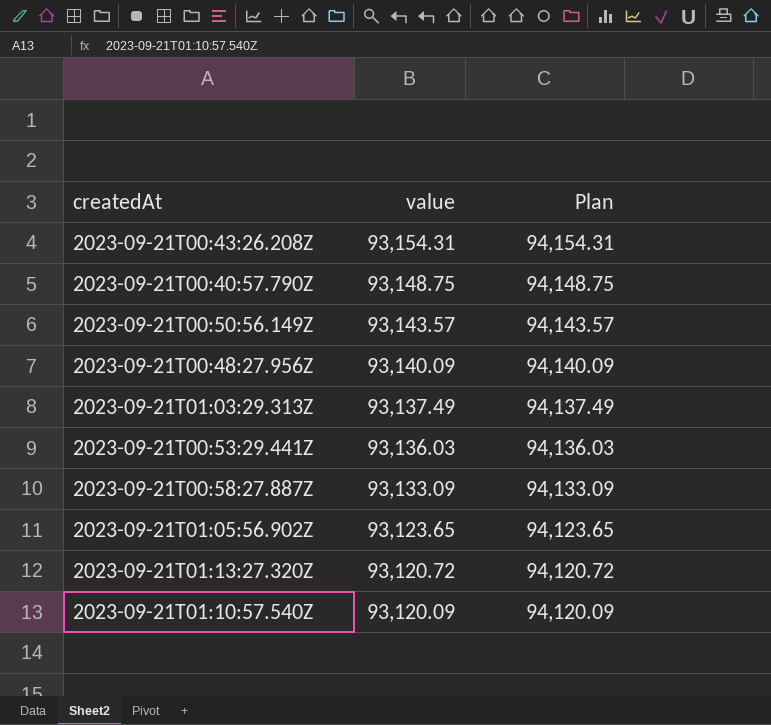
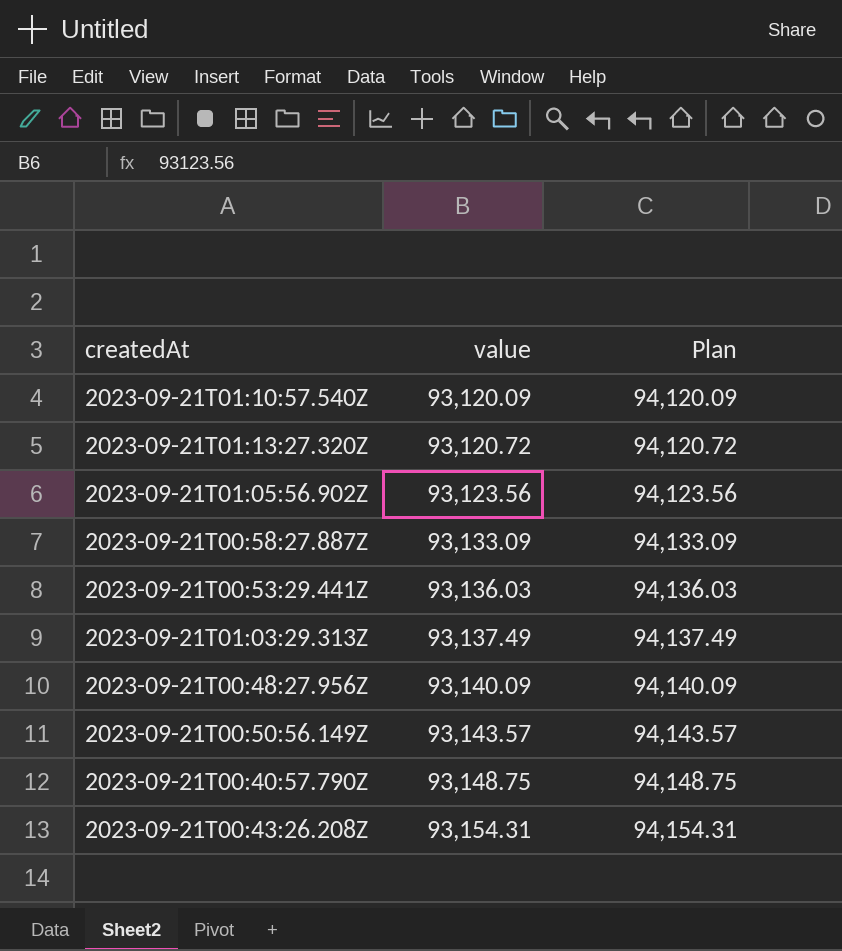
row order: value descending -> value ascending
2023-09-21T01:05:56.902Z | value: 93,123.65 -> 93,123.56
2023-09-21T01:05:56.902Z | Plan: 94,123.65 -> 94,123.56

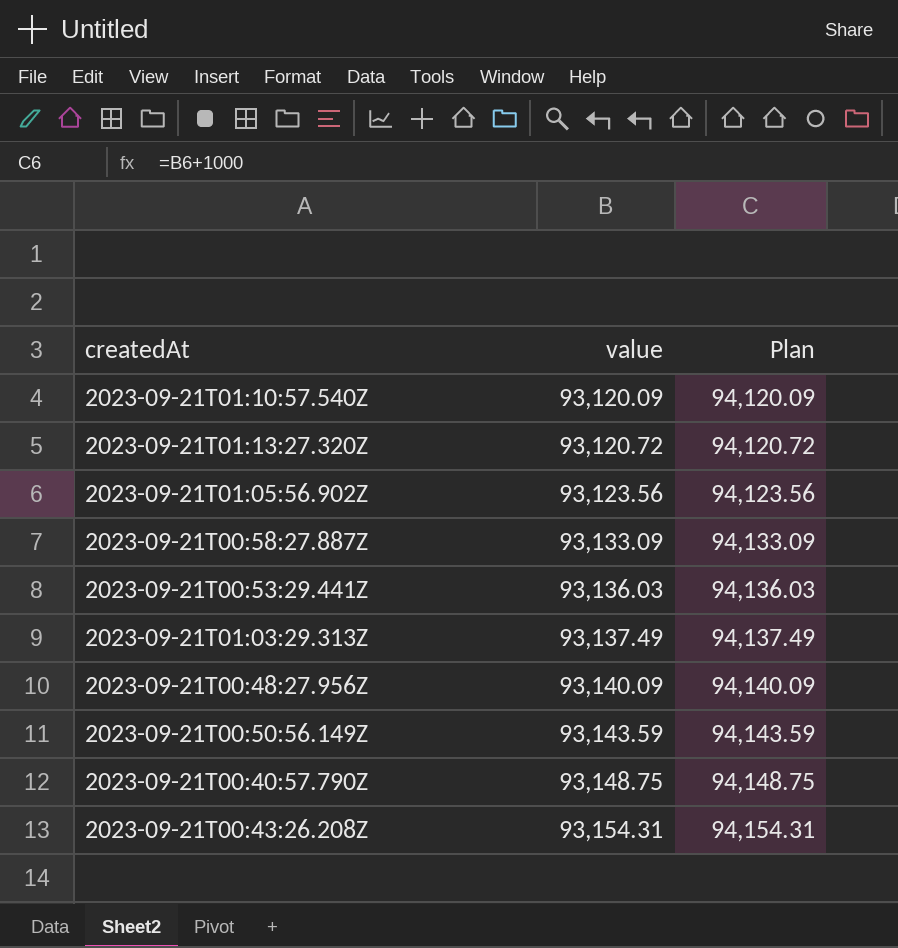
2023-09-21T00:50:56.149Z | value: 93,143.57 -> 93,143.59
2023-09-21T00:50:56.149Z | Plan: 94,143.57 -> 94,143.59

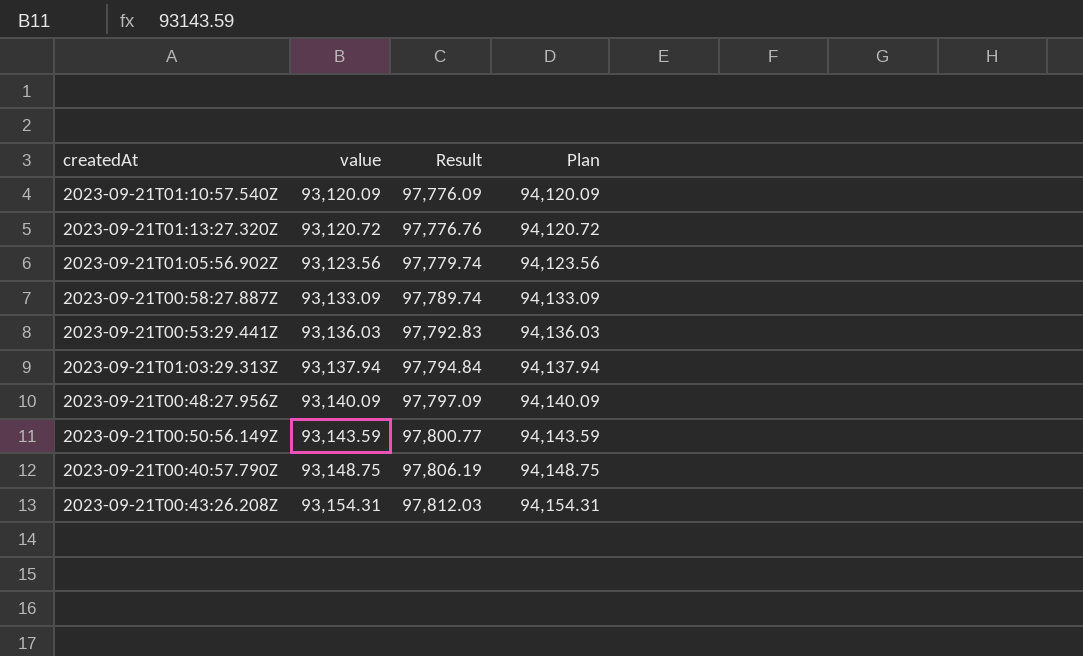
column Result | formula: none -> [value] * 1.05
2023-09-21T01:03:29.313Z | value: 93,137.49 -> 93,137.94
2023-09-21T01:03:29.313Z | Plan: 94,137.49 -> 94,137.94

